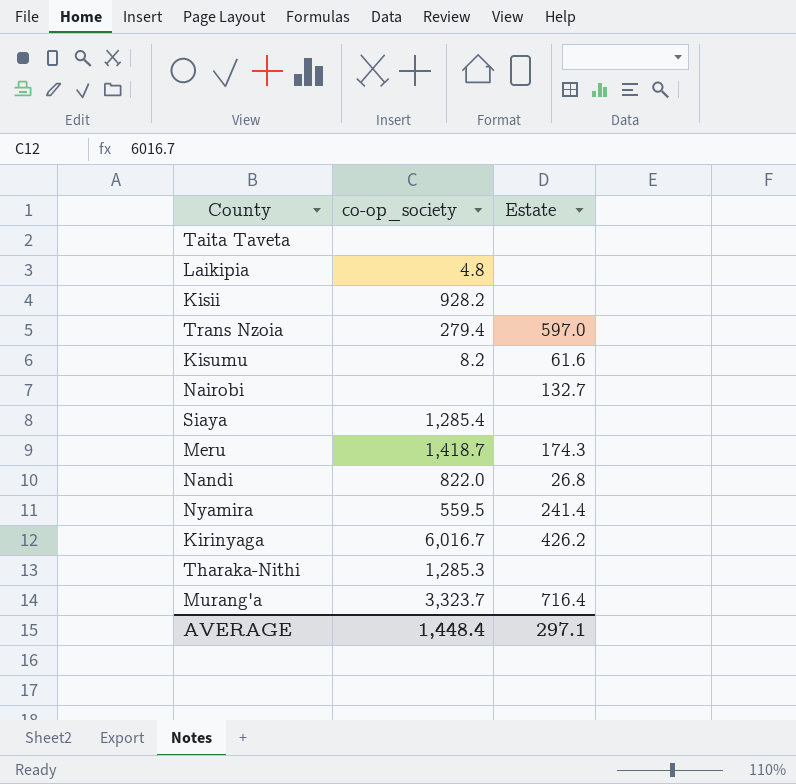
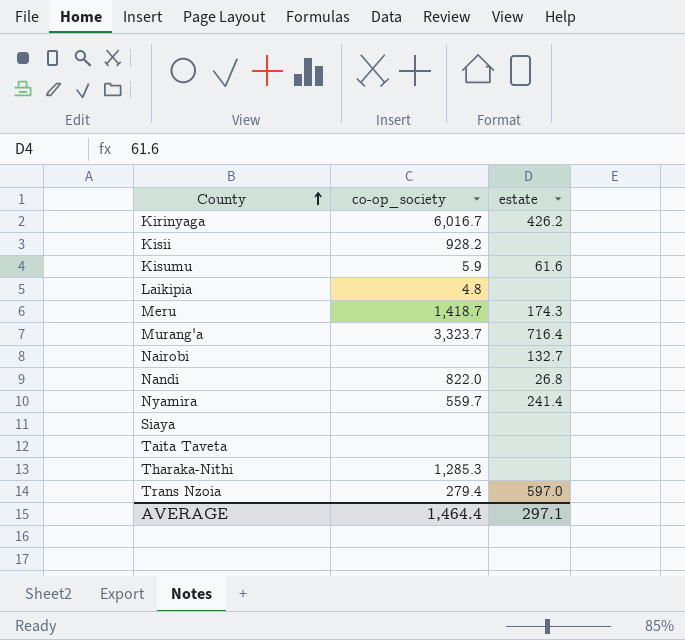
row order: none -> County ascending
column name: Estate -> estate
Kisumu | co-op_society: 8.2 -> 5.9
Nyamira | co-op_society: 559.5 -> 559.7
Siaya | co-op_society: 1,285.4 -> none
AVERAGE | co-op_society: 1,448.4 -> 1,464.4

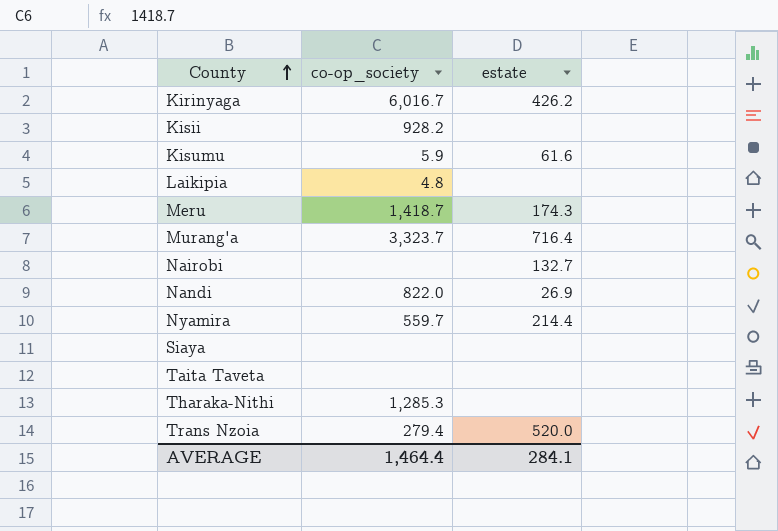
Nandi | estate: 26.8 -> 26.9
Nyamira | estate: 241.4 -> 214.4
Trans Nzoia | estate: 597.0 -> 520.0
AVERAGE | estate: 297.1 -> 284.1

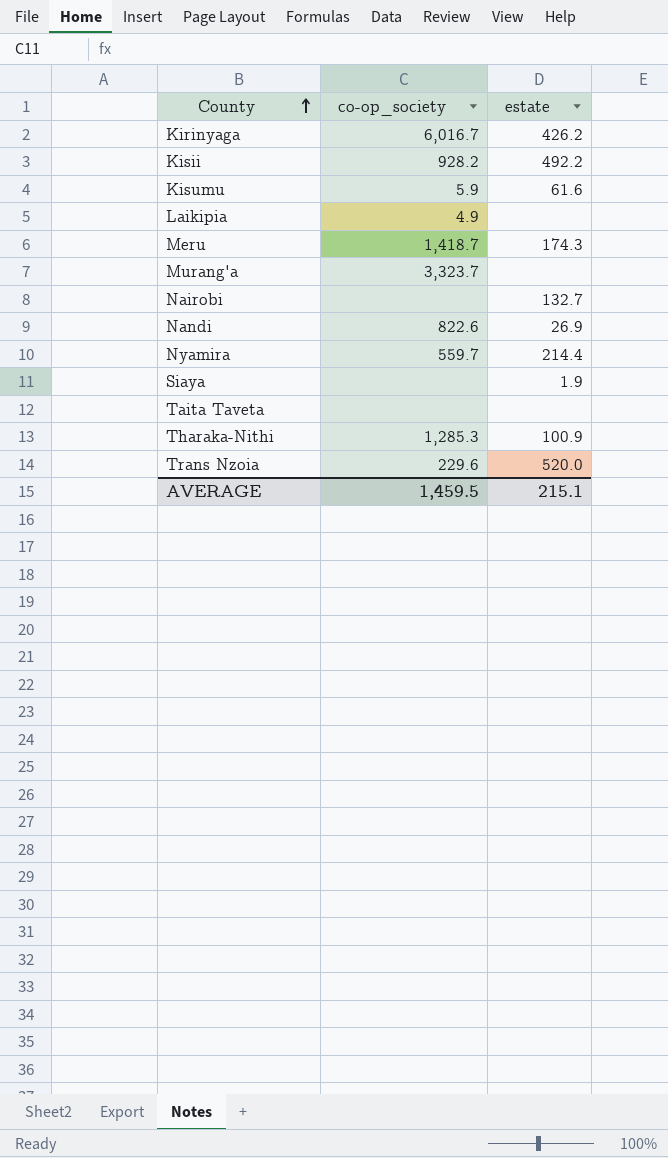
Kisii | estate: none -> 492.2
Laikipia | co-op_society: 4.8 -> 4.9
Murang'a | estate: 716.4 -> none
Nandi | co-op_society: 822.0 -> 822.6
Siaya | estate: none -> 1.9
Tharaka-Nithi | estate: none -> 100.9
Trans Nzoia | co-op_society: 279.4 -> 229.6
AVERAGE | co-op_society: 1,464.4 -> 1,459.5
AVERAGE | estate: 284.1 -> 215.1

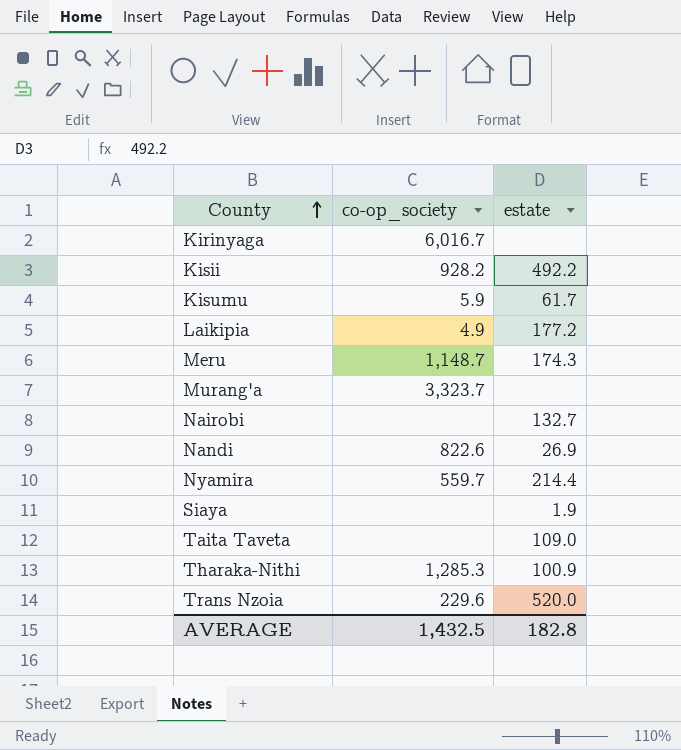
Kirinyaga | estate: 426.2 -> none
Kisumu | estate: 61.6 -> 61.7
Laikipia | estate: none -> 177.2
Meru | co-op_society: 1,418.7 -> 1,148.7
Taita Taveta | estate: none -> 109.0
AVERAGE | co-op_society: 1,459.5 -> 1,432.5
AVERAGE | estate: 215.1 -> 182.8

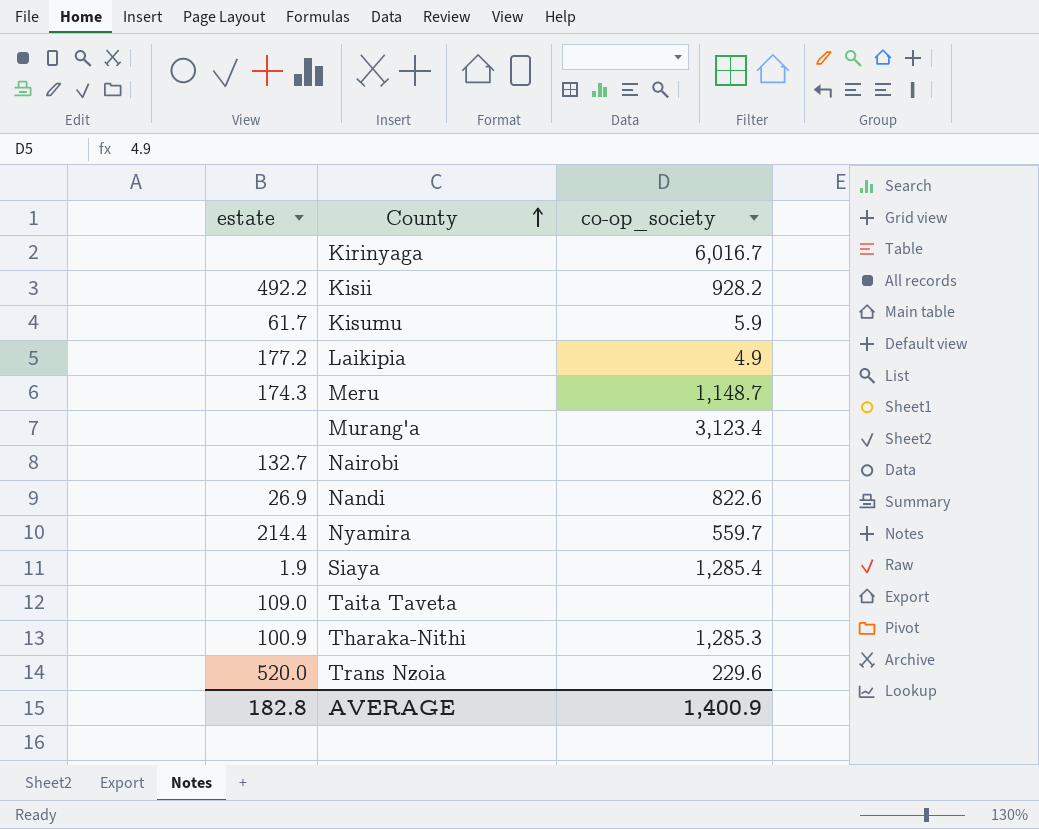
column estate | position: 3 -> 1
Murang'a | co-op_society: 3,323.7 -> 3,123.4
Siaya | co-op_society: none -> 1,285.4
AVERAGE | co-op_society: 1,432.5 -> 1,400.9

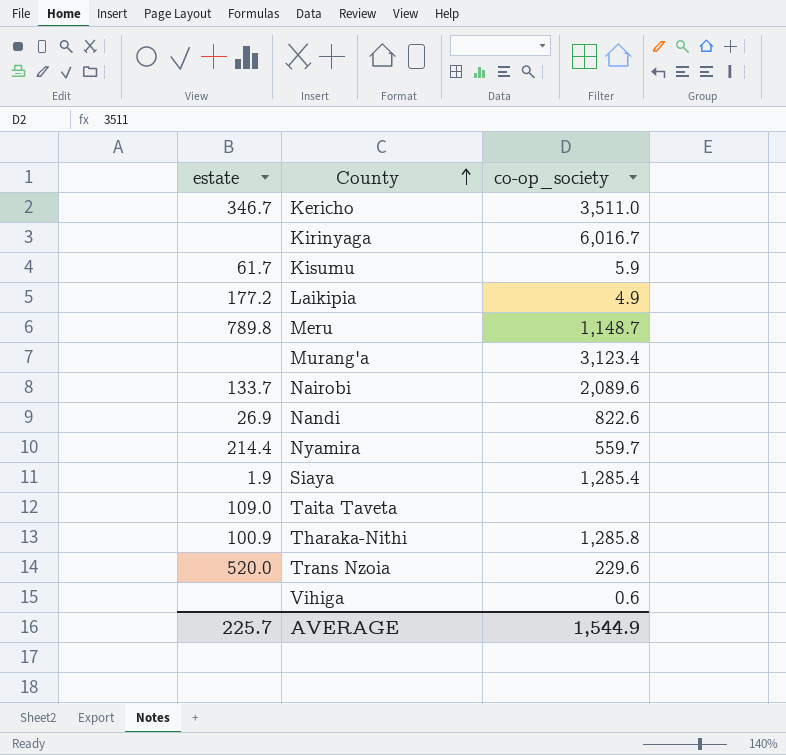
row Kisii: 492.2 | 928.2 -> none
row Kericho: none -> 346.7 | 3,511.0
Meru | estate: 174.3 -> 789.8
Nairobi | estate: 132.7 -> 133.7
Nairobi | co-op_society: none -> 2,089.6
Tharaka-Nithi | co-op_society: 1,285.3 -> 1,285.8
row Vihiga: none -> none | 0.6
AVERAGE | estate: 182.8 -> 225.7
AVERAGE | co-op_society: 1,400.9 -> 1,544.9

